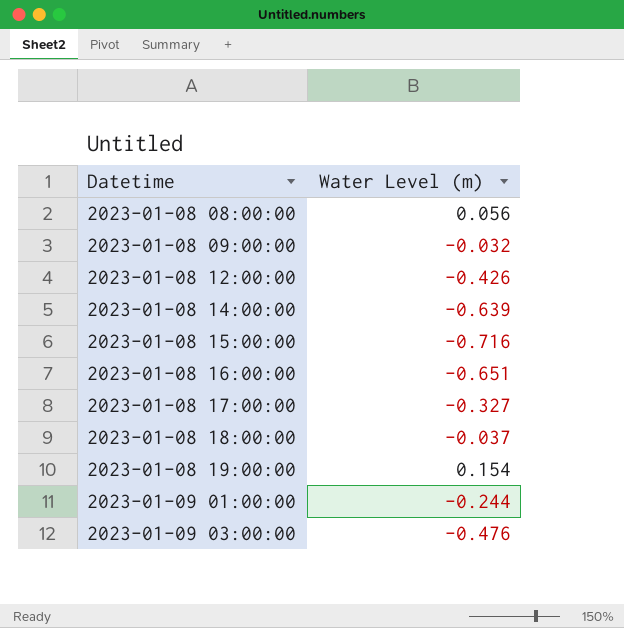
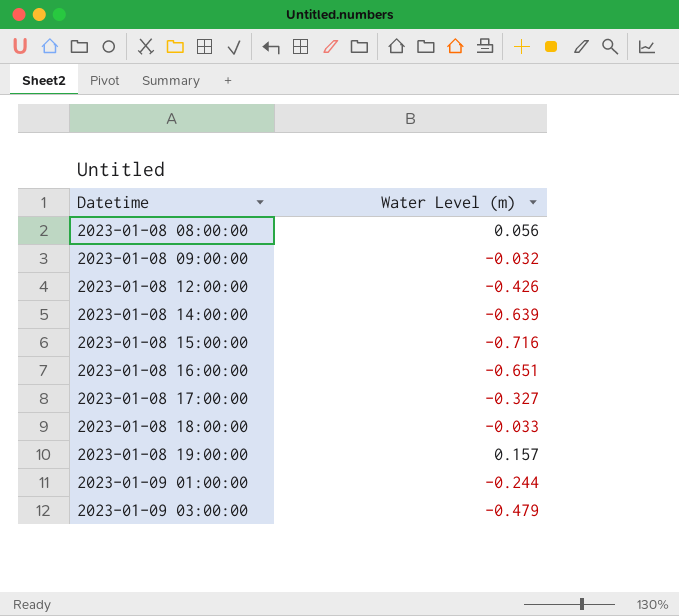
2023-01-08 18:00:00 | Water Level (m): -0.037 -> -0.033
2023-01-08 19:00:00 | Water Level (m): 0.154 -> 0.157
2023-01-09 03:00:00 | Water Level (m): -0.476 -> -0.479

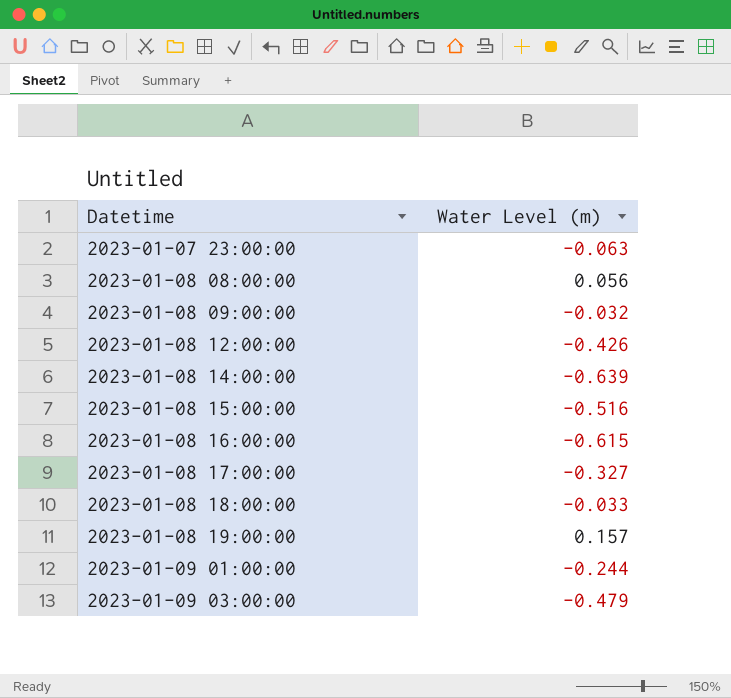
row 2023-01-07 23:00:00: none -> -0.063
2023-01-08 15:00:00 | Water Level (m): -0.716 -> -0.516
2023-01-08 16:00:00 | Water Level (m): -0.651 -> -0.615

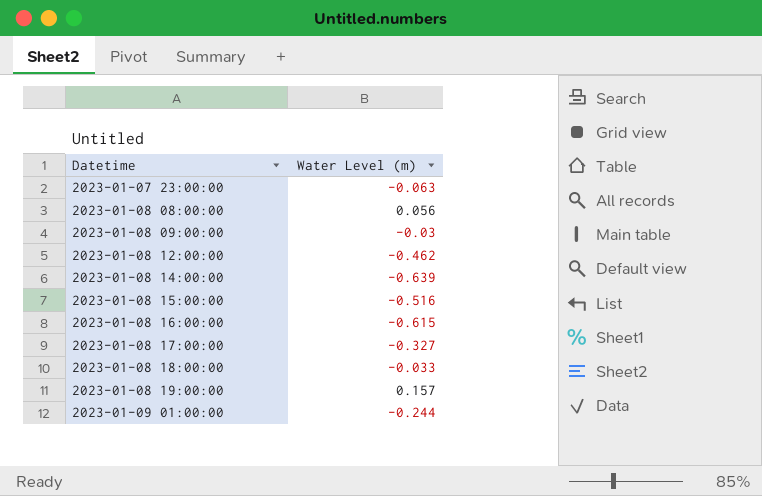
row 2023-01-09 03:00:00: -0.479 -> none
2023-01-08 09:00:00 | Water Level (m): -0.032 -> -0.03
2023-01-08 12:00:00 | Water Level (m): -0.426 -> -0.462

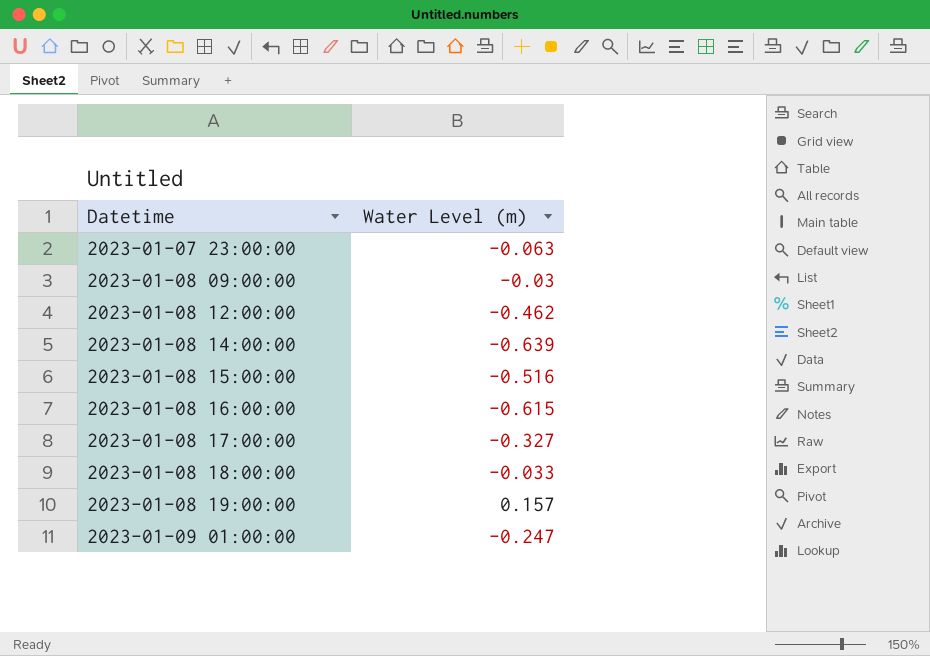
row 2023-01-08 08:00:00: 0.056 -> none
2023-01-09 01:00:00 | Water Level (m): -0.244 -> -0.247

